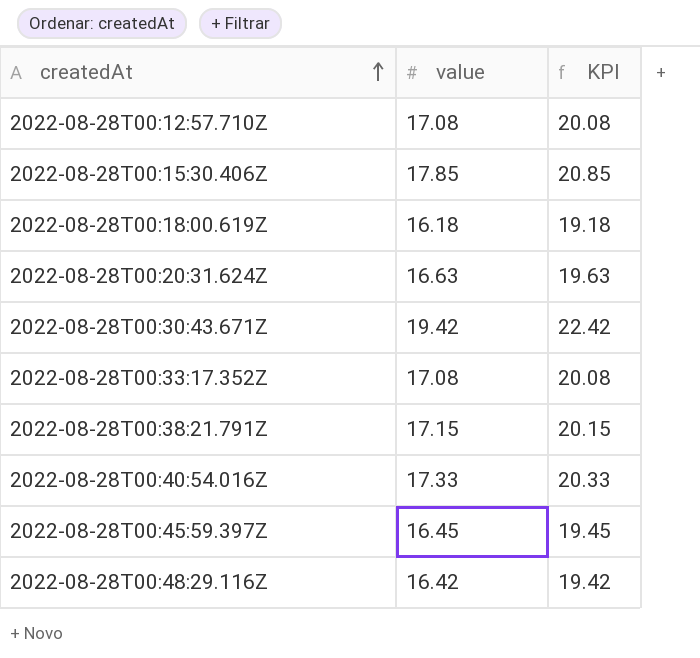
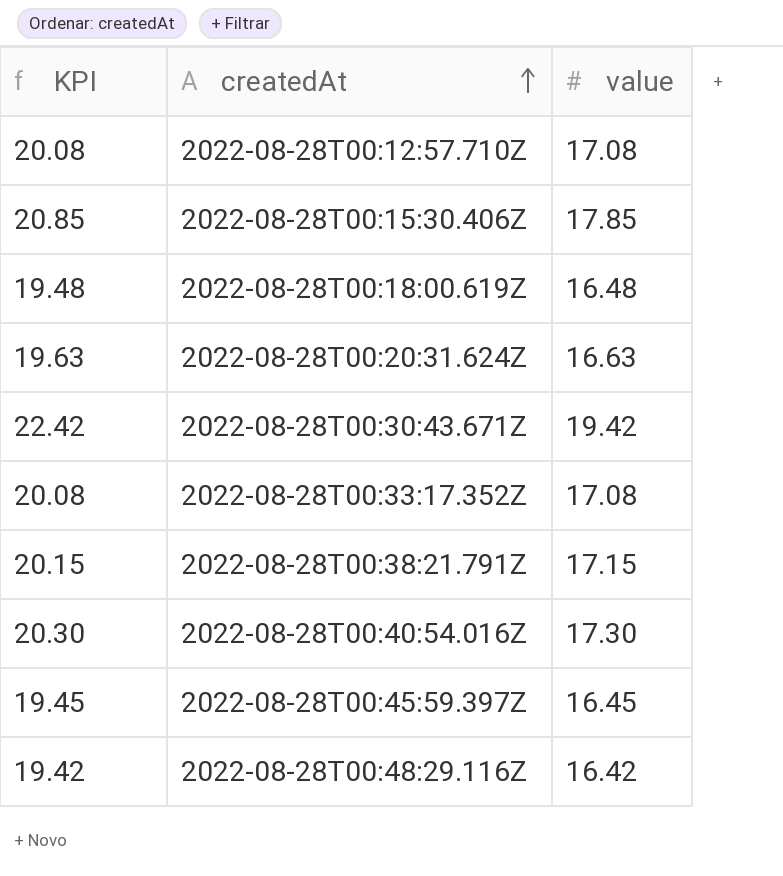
column KPI | position: 3 -> 1
2022-08-28T00:18:00.619Z | KPI: 19.18 -> 19.48
2022-08-28T00:18:00.619Z | value: 16.18 -> 16.48
2022-08-28T00:40:54.016Z | KPI: 20.33 -> 20.30
2022-08-28T00:40:54.016Z | value: 17.33 -> 17.30

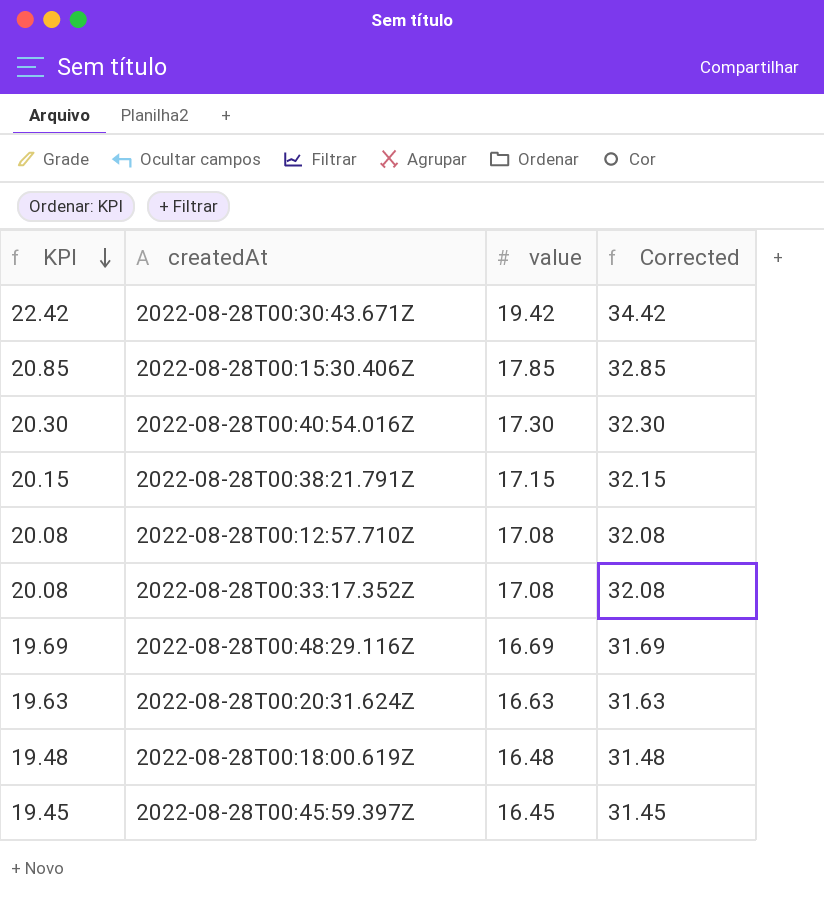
row order: createdAt ascending -> KPI descending
column Corrected | formula: none -> [value] + 15
2022-08-28T00:48:29.116Z | KPI: 19.42 -> 19.69
2022-08-28T00:48:29.116Z | value: 16.42 -> 16.69

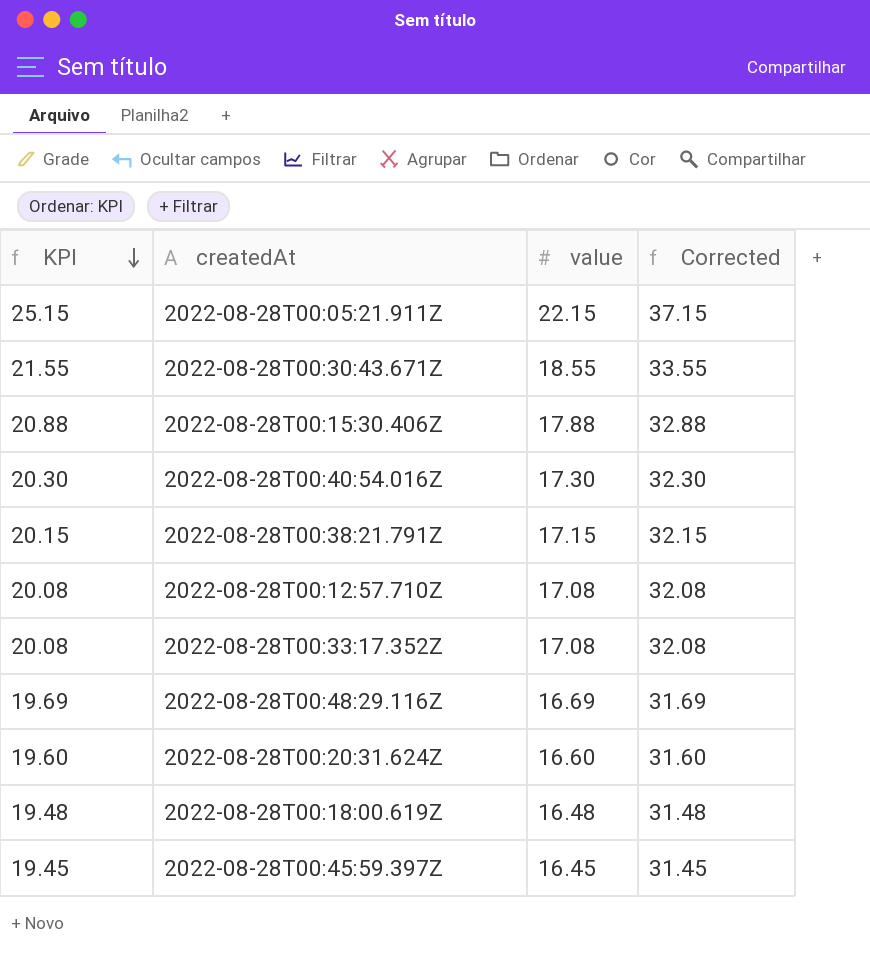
row 2022-08-28T00:05:21.911Z: none -> 25.15 | 22.15 | 37.15
2022-08-28T00:30:43.671Z | KPI: 22.42 -> 21.55
2022-08-28T00:30:43.671Z | value: 19.42 -> 18.55
2022-08-28T00:30:43.671Z | Corrected: 34.42 -> 33.55
2022-08-28T00:15:30.406Z | KPI: 20.85 -> 20.88
2022-08-28T00:15:30.406Z | value: 17.85 -> 17.88
2022-08-28T00:15:30.406Z | Corrected: 32.85 -> 32.88
2022-08-28T00:20:31.624Z | KPI: 19.63 -> 19.60
2022-08-28T00:20:31.624Z | value: 16.63 -> 16.60
2022-08-28T00:20:31.624Z | Corrected: 31.63 -> 31.60

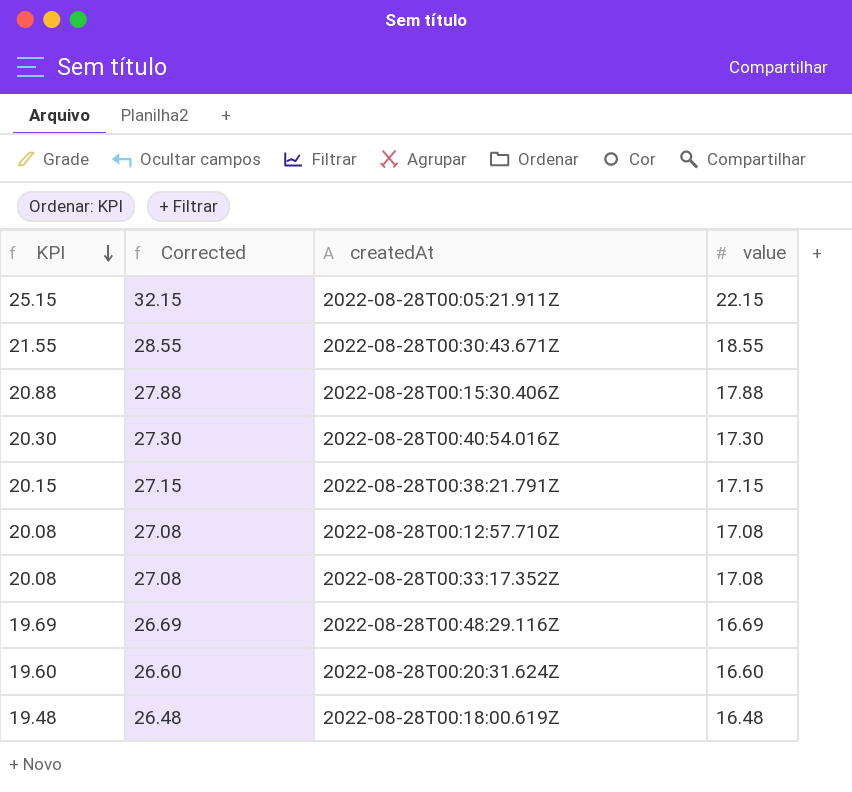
column Corrected | formula: [value] + 15 -> [value] + 10
column Corrected | position: 4 -> 2
row 2022-08-28T00:45:59.397Z: 19.45 | 16.45 | 31.45 -> none

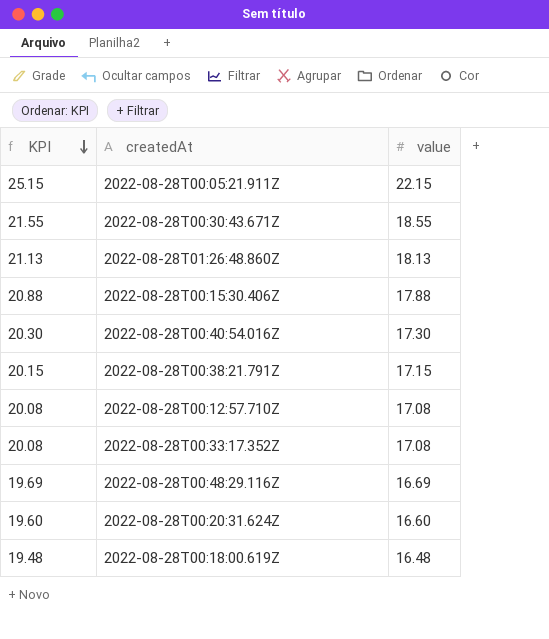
column Corrected | formula: [value] + 10 -> none
row 2022-08-28T01:26:48.860Z: none -> 21.13 | 18.13

